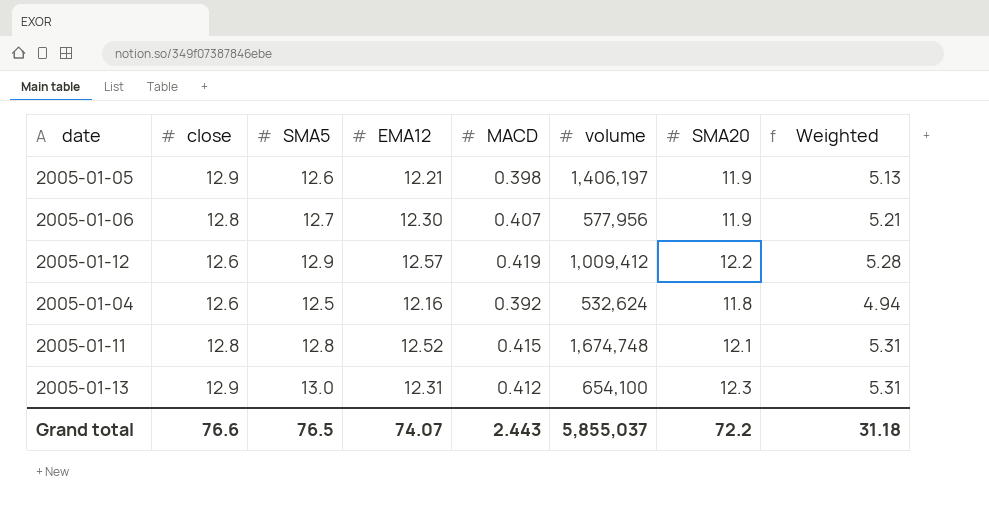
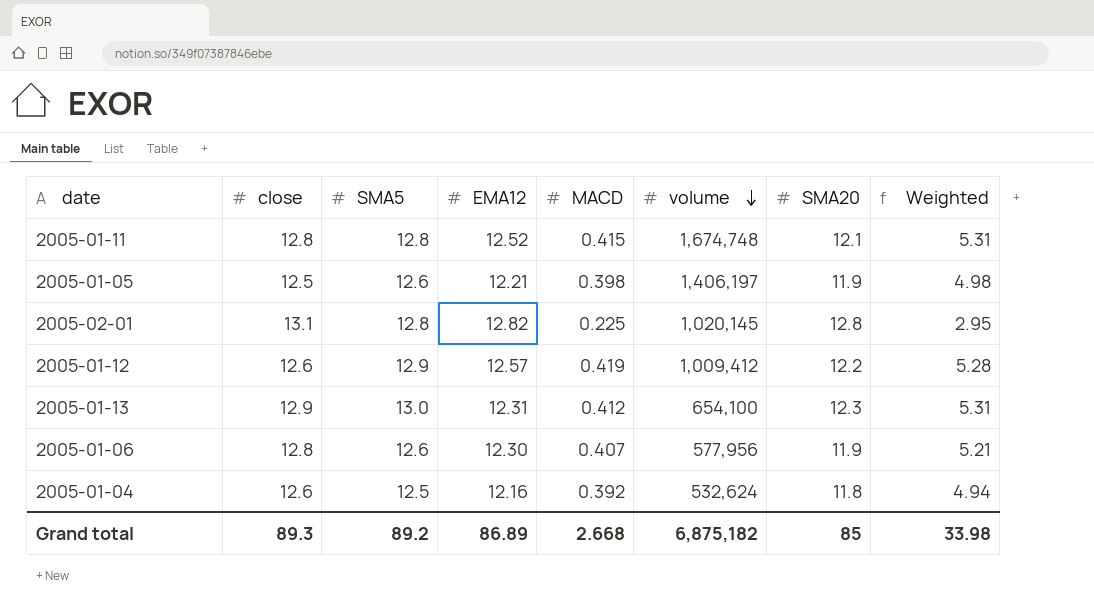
row order: none -> volume descending
2005-01-05 | close: 12.9 -> 12.5
2005-01-05 | Weighted: 5.13 -> 4.98
row 2005-02-01: none -> 13.1 | 12.8 | 12.82 | 0.225 | 1,020,145 | 12.8 | 2.95
2005-01-06 | SMA5: 12.7 -> 12.6
Grand total | close: 76.6 -> 89.3
Grand total | SMA5: 76.5 -> 89.2
Grand total | EMA12: 74.07 -> 86.89
Grand total | MACD: 2.443 -> 2.668
Grand total | volume: 5,855,037 -> 6,875,182
Grand total | SMA20: 72.2 -> 85
Grand total | Weighted: 31.18 -> 33.98

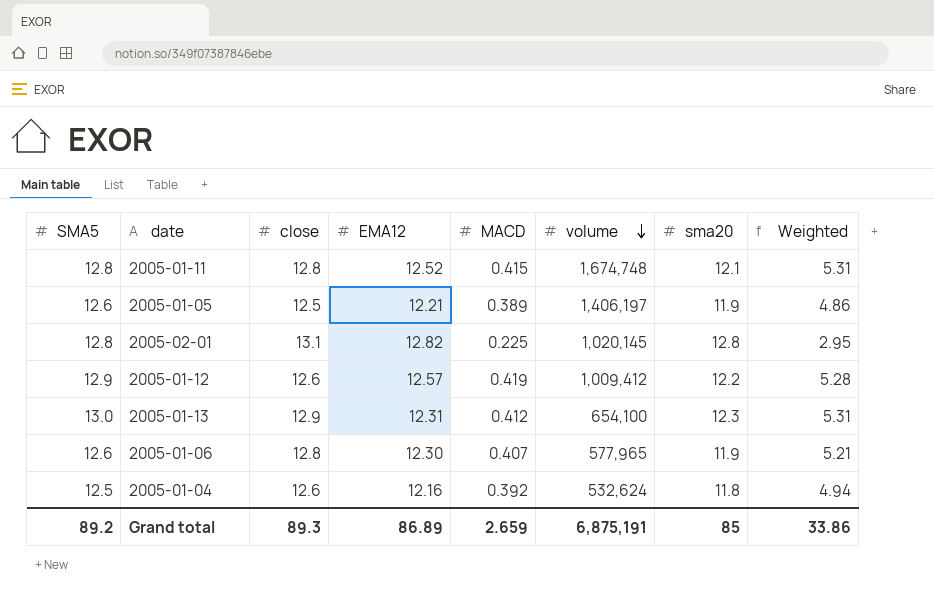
column SMA5 | position: 3 -> 1
column name: SMA20 -> sma20
2005-01-05 | MACD: 0.398 -> 0.389
2005-01-05 | Weighted: 4.98 -> 4.86
2005-01-06 | volume: 577,956 -> 577,965
Grand total | MACD: 2.668 -> 2.659
Grand total | volume: 6,875,182 -> 6,875,191
Grand total | Weighted: 33.98 -> 33.86

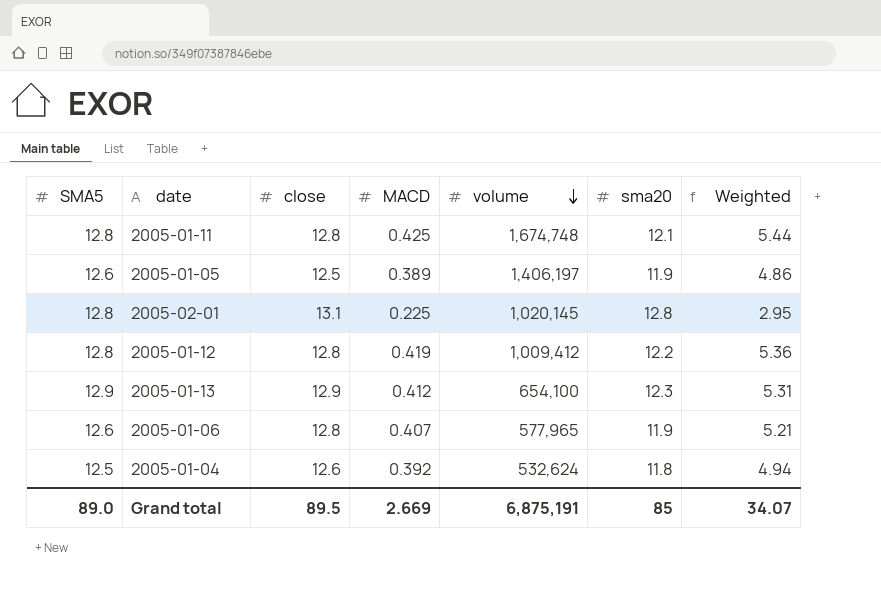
column EMA12 | position: 4 -> none
2005-01-11 | MACD: 0.415 -> 0.425
2005-01-11 | Weighted: 5.31 -> 5.44
2005-01-12 | SMA5: 12.9 -> 12.8
2005-01-12 | close: 12.6 -> 12.8
2005-01-12 | Weighted: 5.28 -> 5.36
2005-01-13 | SMA5: 13.0 -> 12.9
Grand total | SMA5: 89.2 -> 89.0
Grand total | close: 89.3 -> 89.5
Grand total | MACD: 2.659 -> 2.669
Grand total | Weighted: 33.86 -> 34.07

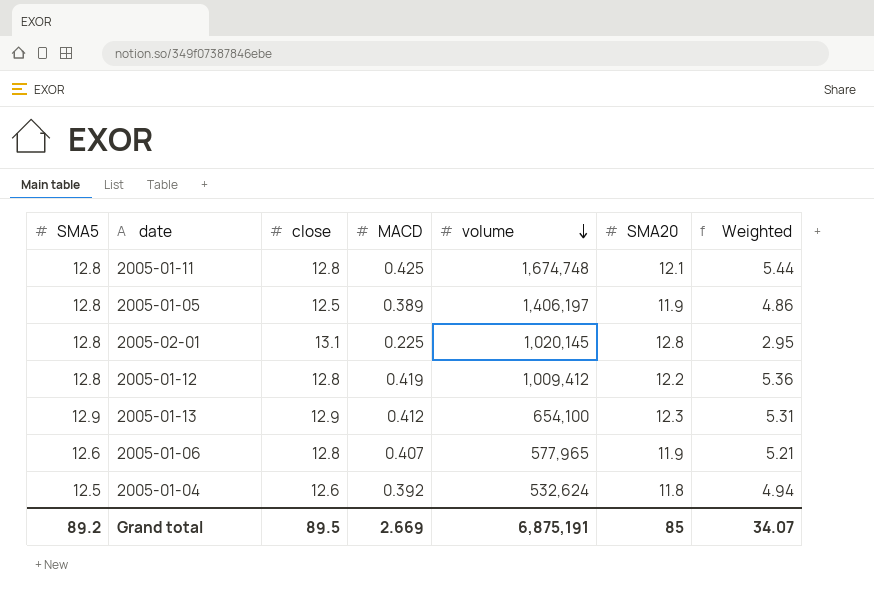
column name: sma20 -> SMA20
2005-01-05 | SMA5: 12.6 -> 12.8
Grand total | SMA5: 89.0 -> 89.2

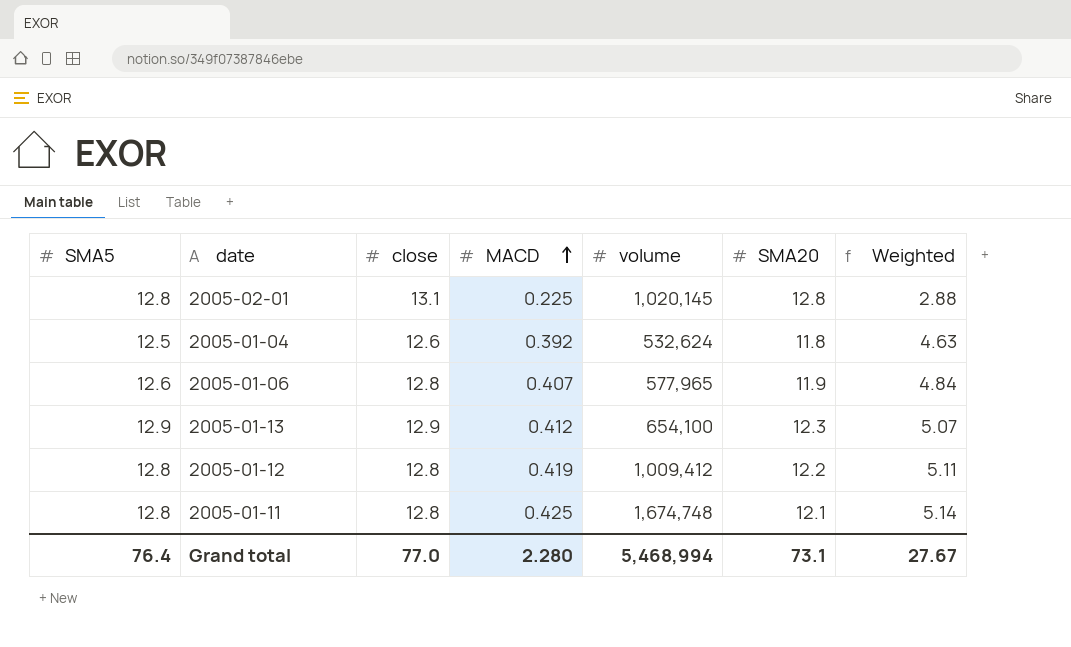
row order: volume descending -> MACD ascending
column Weighted | formula: [close] * [MACD] -> [MACD] * [SMA20]
row 2005-01-05: 12.8 | 12.5 | 0.389 | 1,406,197 | 11.9 | 4.86 -> none
Grand total | SMA5: 89.2 -> 76.4
Grand total | close: 89.5 -> 77.0
Grand total | MACD: 2.669 -> 2.280
Grand total | volume: 6,875,191 -> 5,468,994
Grand total | SMA20: 85 -> 73.1
Grand total | Weighted: 34.07 -> 27.67

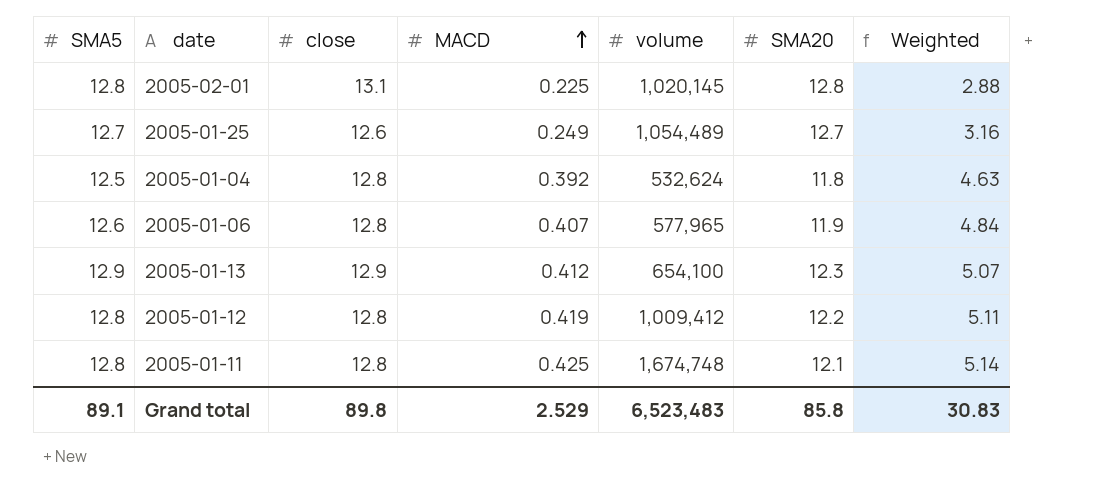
row 2005-01-25: none -> 12.7 | 12.6 | 0.249 | 1,054,489 | 12.7 | 3.16
2005-01-04 | close: 12.6 -> 12.8
Grand total | SMA5: 76.4 -> 89.1
Grand total | close: 77.0 -> 89.8
Grand total | MACD: 2.280 -> 2.529
Grand total | volume: 5,468,994 -> 6,523,483
Grand total | SMA20: 73.1 -> 85.8
Grand total | Weighted: 27.67 -> 30.83

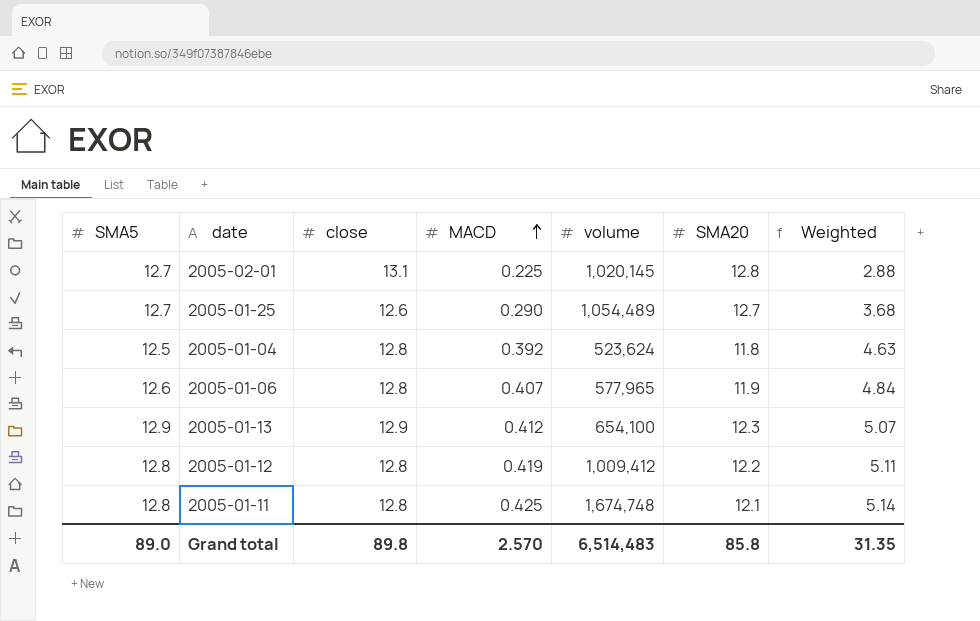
2005-02-01 | SMA5: 12.8 -> 12.7
2005-01-25 | MACD: 0.249 -> 0.290
2005-01-25 | Weighted: 3.16 -> 3.68
2005-01-04 | volume: 532,624 -> 523,624
Grand total | SMA5: 89.1 -> 89.0
Grand total | MACD: 2.529 -> 2.570
Grand total | volume: 6,523,483 -> 6,514,483
Grand total | Weighted: 30.83 -> 31.35

